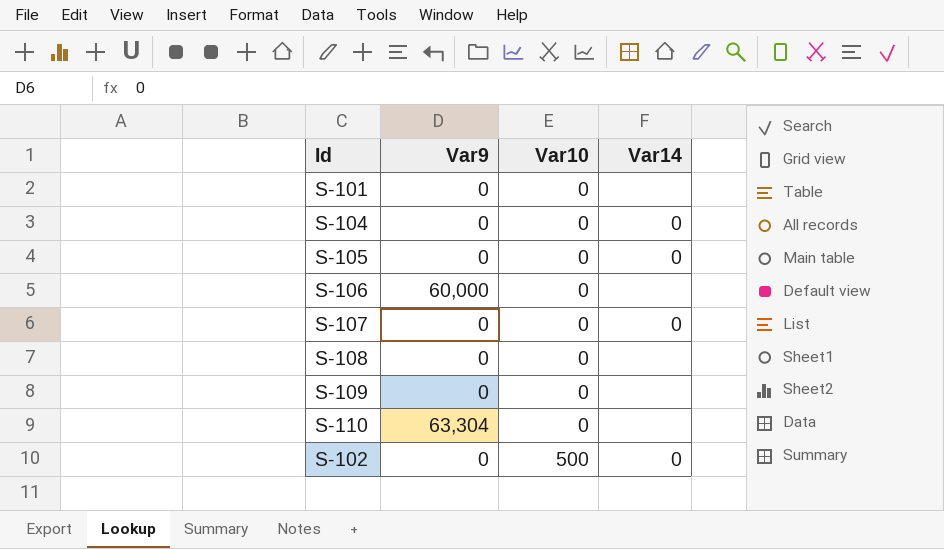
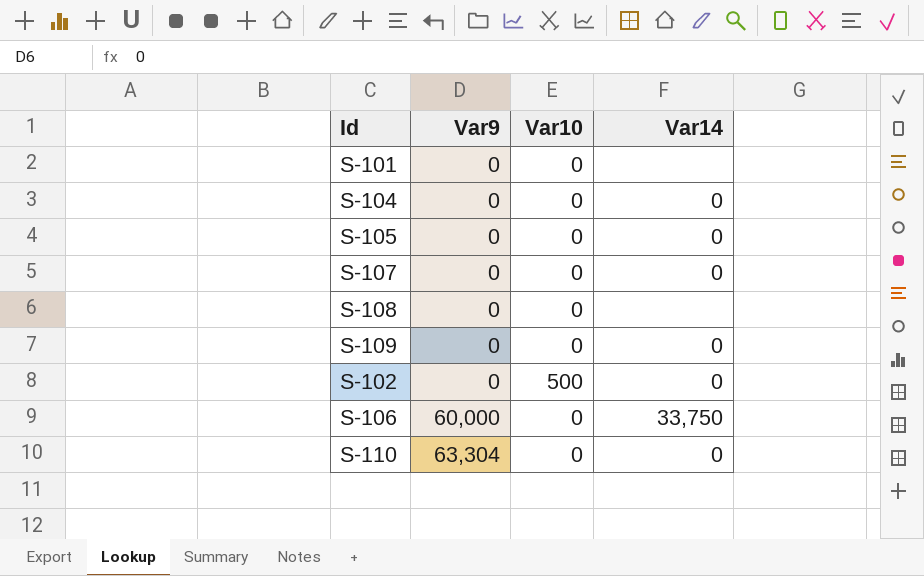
row order: Var10 ascending -> Var9 ascending
S-109 | Var14: none -> 0
S-106 | Var14: none -> 33,750
S-110 | Var14: none -> 0

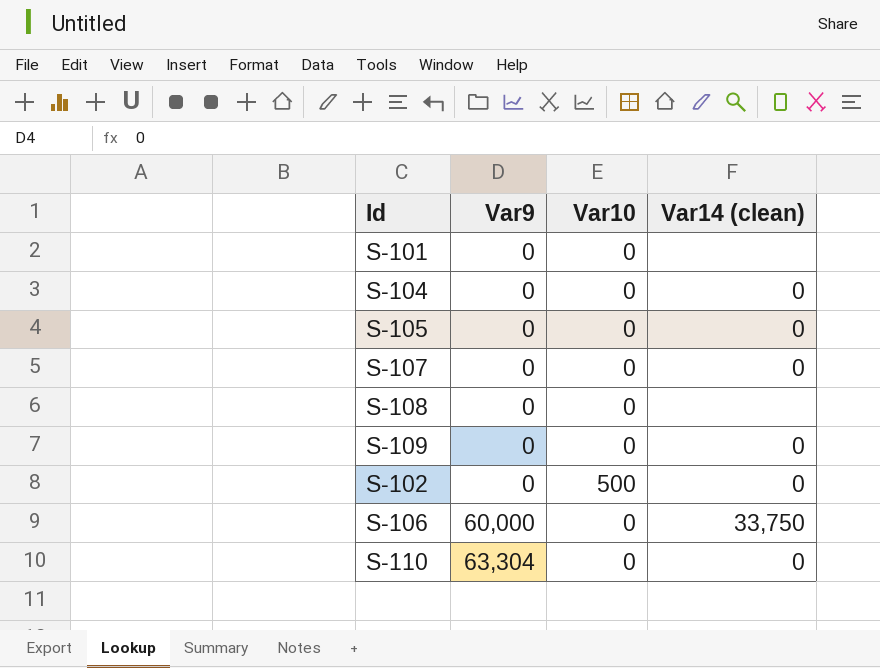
column name: Var14 -> Var14 (clean)

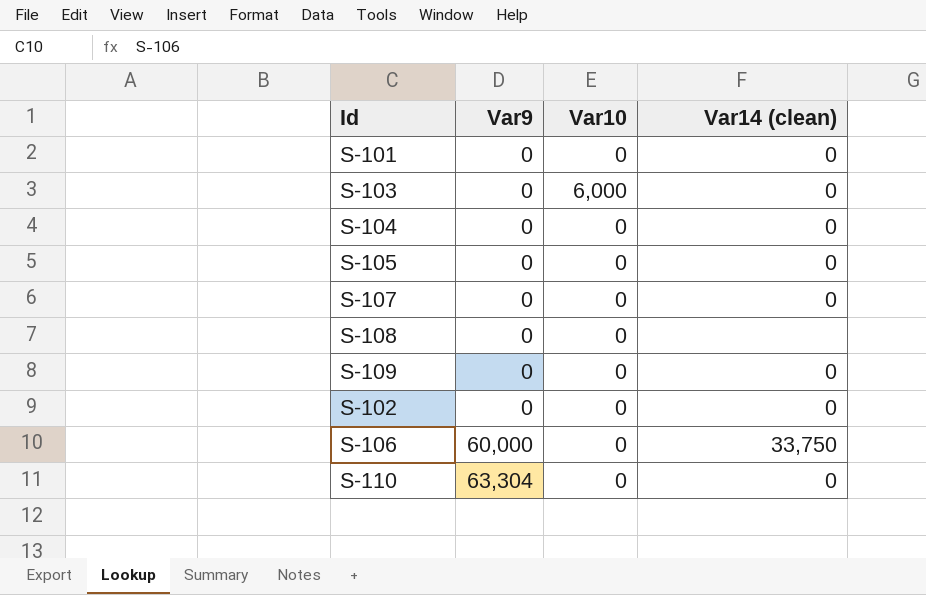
S-101 | Var14 (clean): none -> 0
row S-103: none -> 0 | 6,000 | 0
S-102 | Var10: 500 -> 0

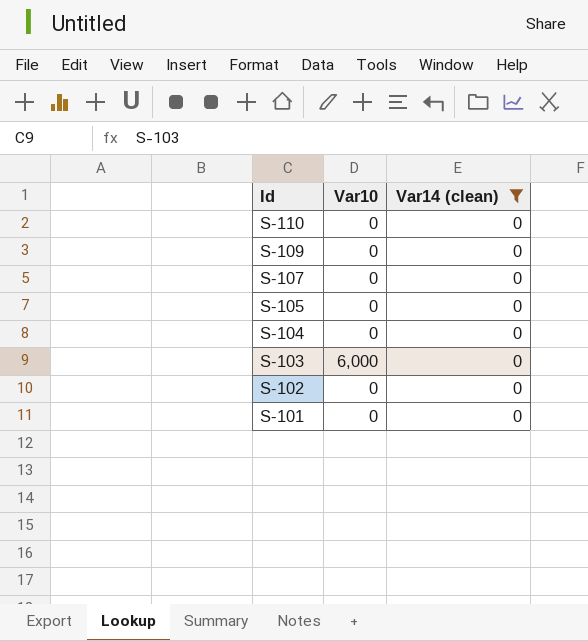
filter: none -> Var14 (clean) = 0
row order: Var9 ascending -> Id descending
column Var9 | position: 2 -> none

